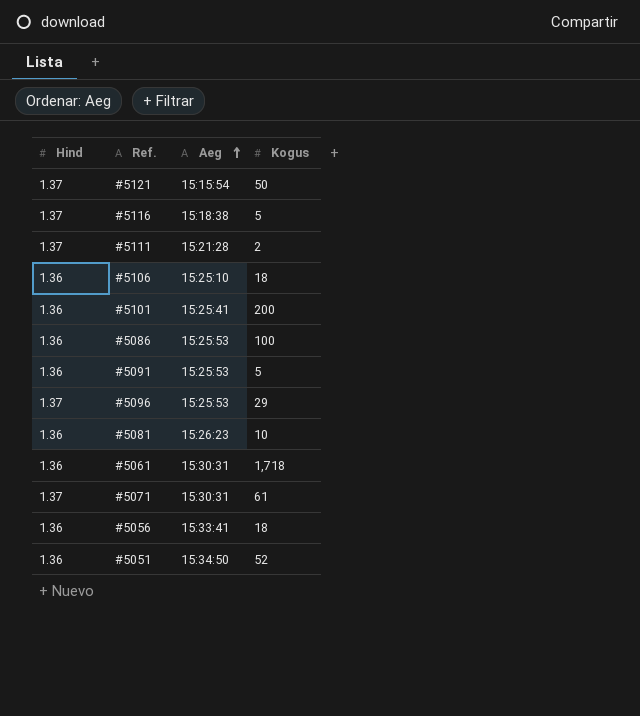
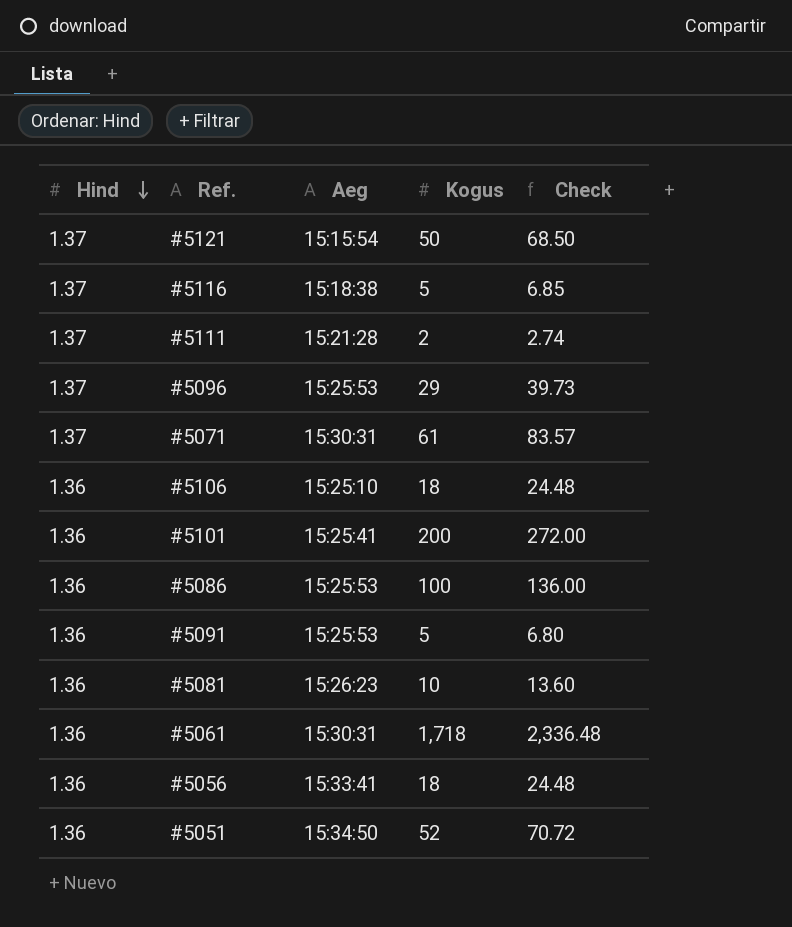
row order: Aeg ascending -> Hind descending
column Check | formula: none -> [Hind] * [Kogus]

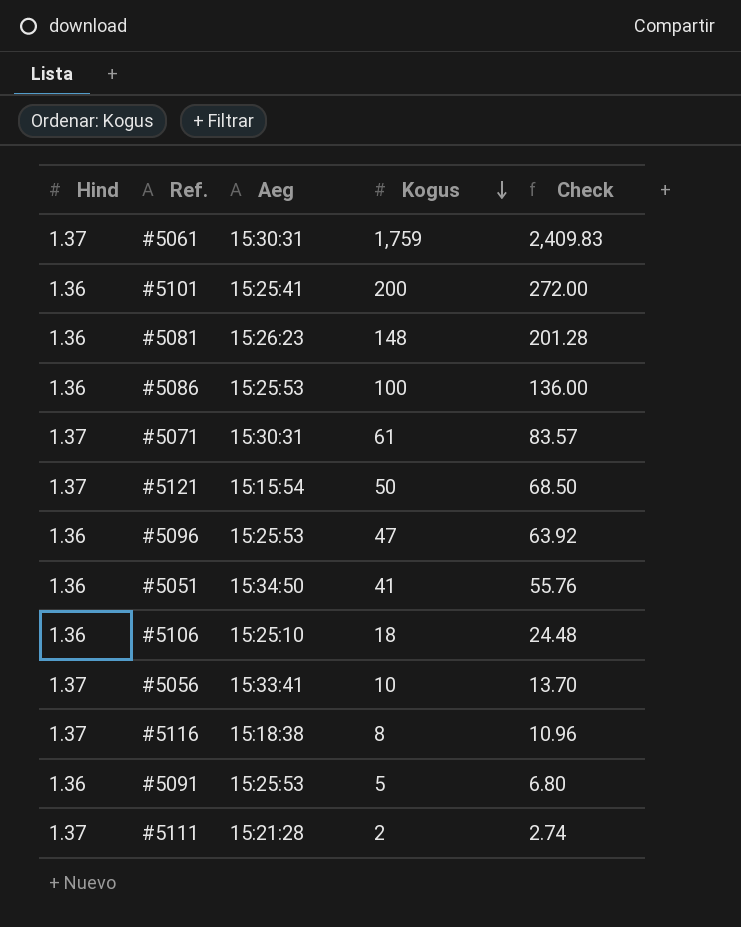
row order: Hind descending -> Kogus descending
#5061 | Hind: 1.36 -> 1.37
#5061 | Kogus: 1,718 -> 1,759
#5061 | Check: 2,336.48 -> 2,409.83
#5081 | Kogus: 10 -> 148
#5081 | Check: 13.60 -> 201.28
#5096 | Hind: 1.37 -> 1.36
#5096 | Kogus: 29 -> 47
#5096 | Check: 39.73 -> 63.92
#5051 | Kogus: 52 -> 41
#5051 | Check: 70.72 -> 55.76
#5056 | Hind: 1.36 -> 1.37
#5056 | Kogus: 18 -> 10
#5056 | Check: 24.48 -> 13.70
#5116 | Kogus: 5 -> 8
#5116 | Check: 6.85 -> 10.96

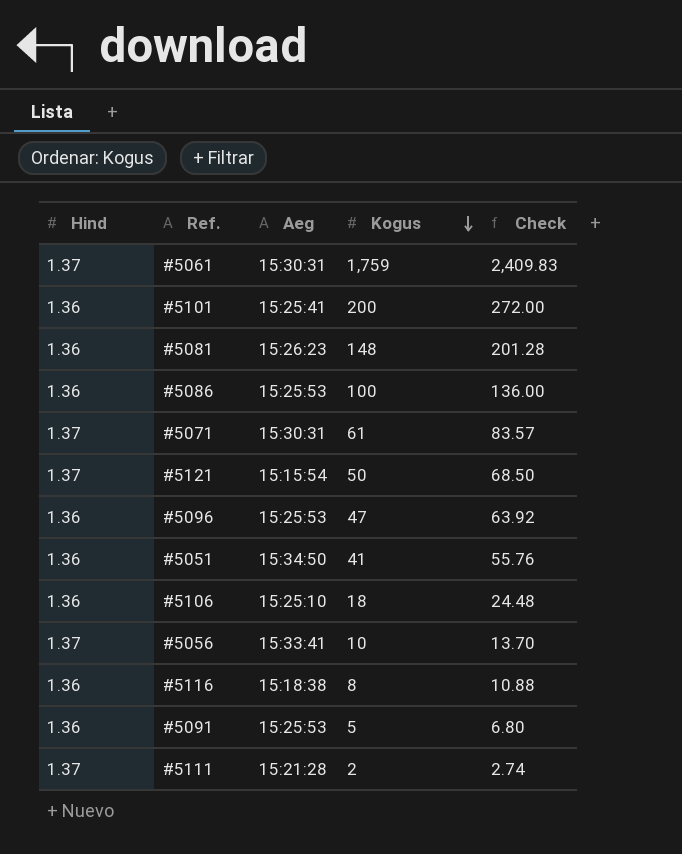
#5116 | Hind: 1.37 -> 1.36
#5116 | Check: 10.96 -> 10.88

